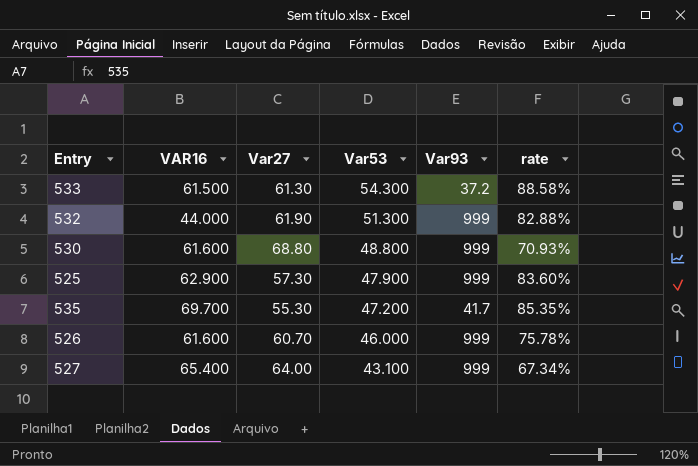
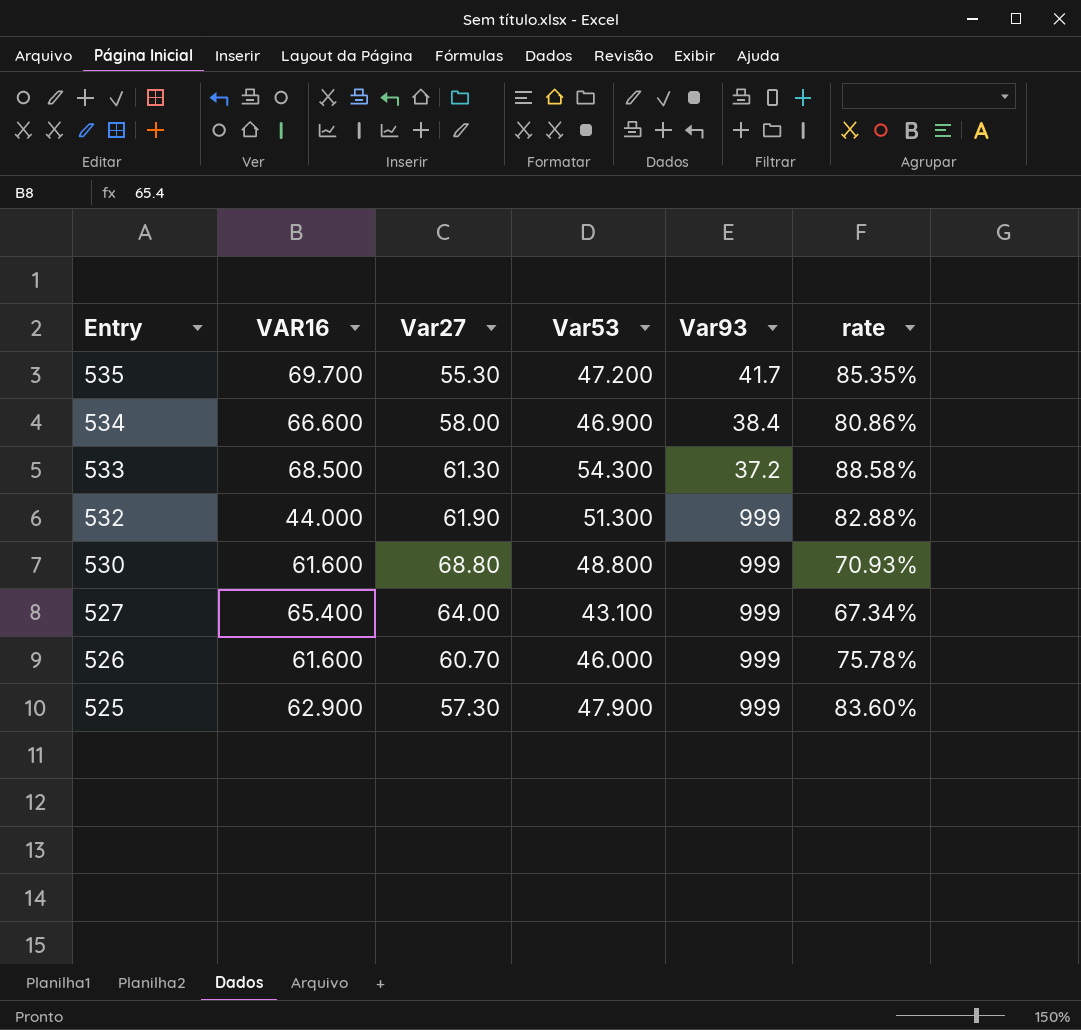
row order: Var53 descending -> Entry descending
row 534: none -> 66.600 | 58.00 | 46.900 | 38.4 | 80.86%
533 | VAR16: 61.500 -> 68.500

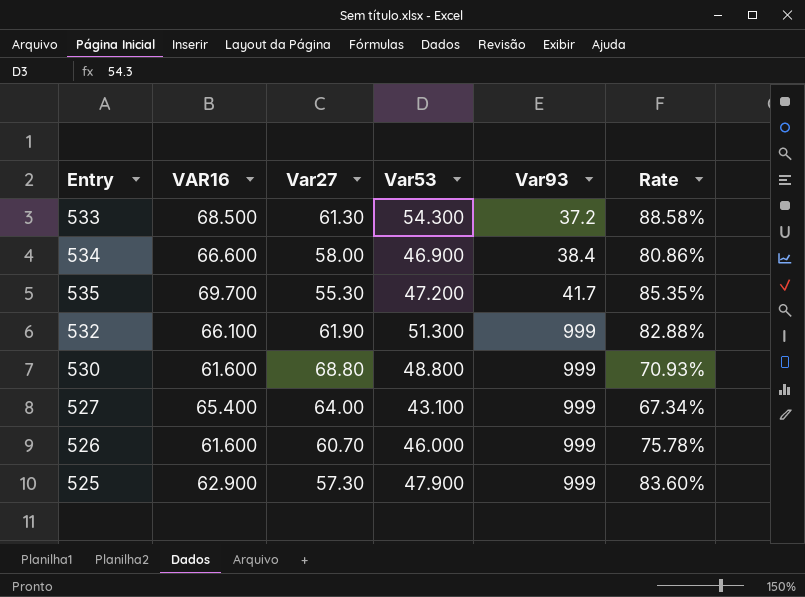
row order: Entry descending -> Var93 ascending
column name: rate -> Rate
532 | VAR16: 44.000 -> 66.100

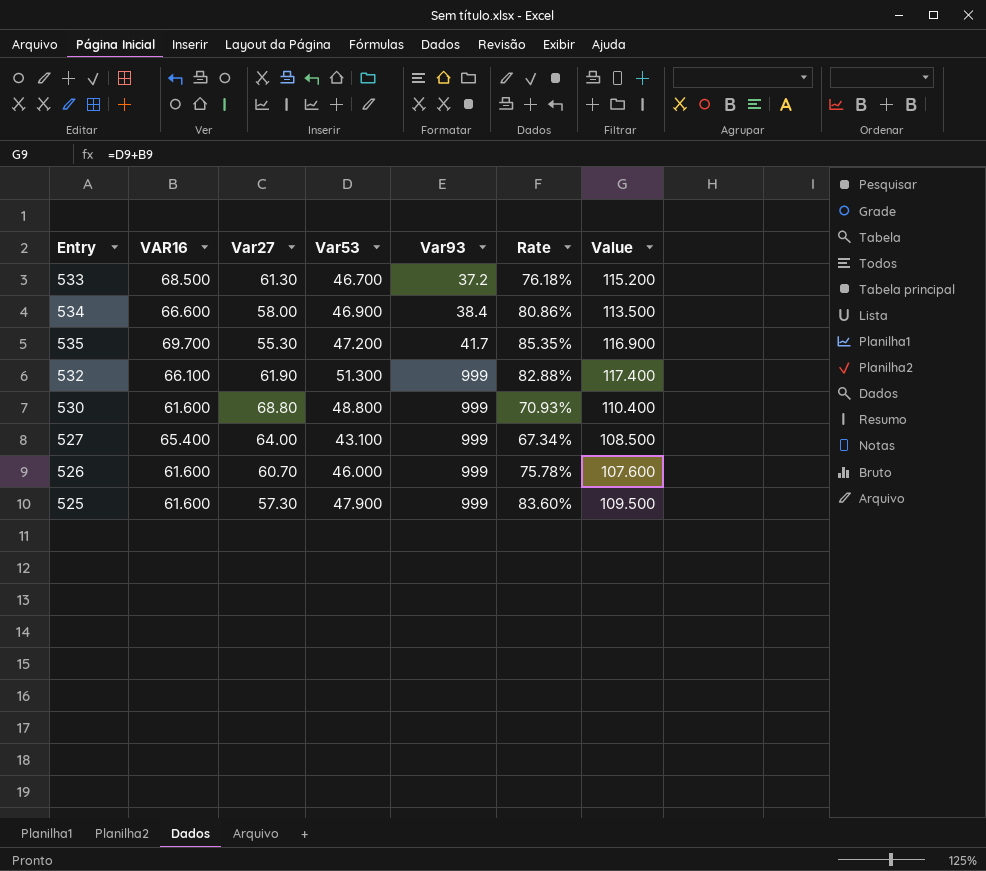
column Value | formula: none -> [VAR16] + [Var53]
533 | Var53: 54.300 -> 46.700
533 | Rate: 88.58% -> 76.18%
525 | VAR16: 62.900 -> 61.600

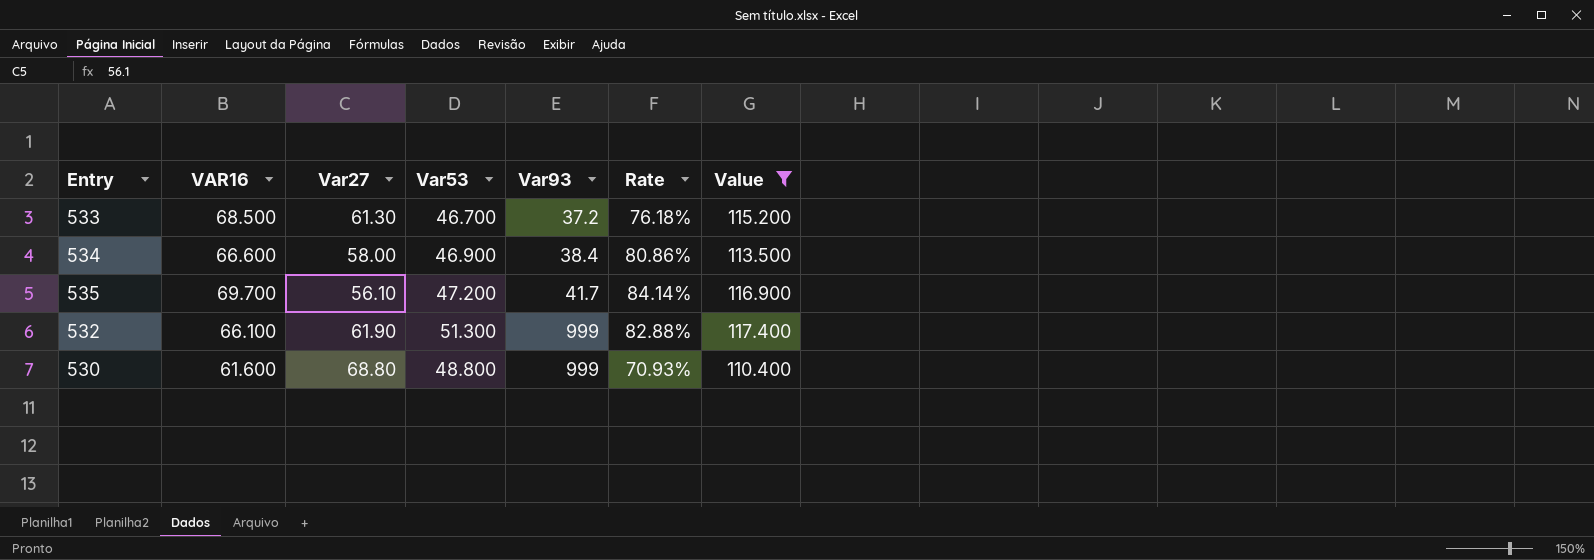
filter: none -> Value >= 110.400
535 | Var27: 55.30 -> 56.10
535 | Rate: 85.35% -> 84.14%

